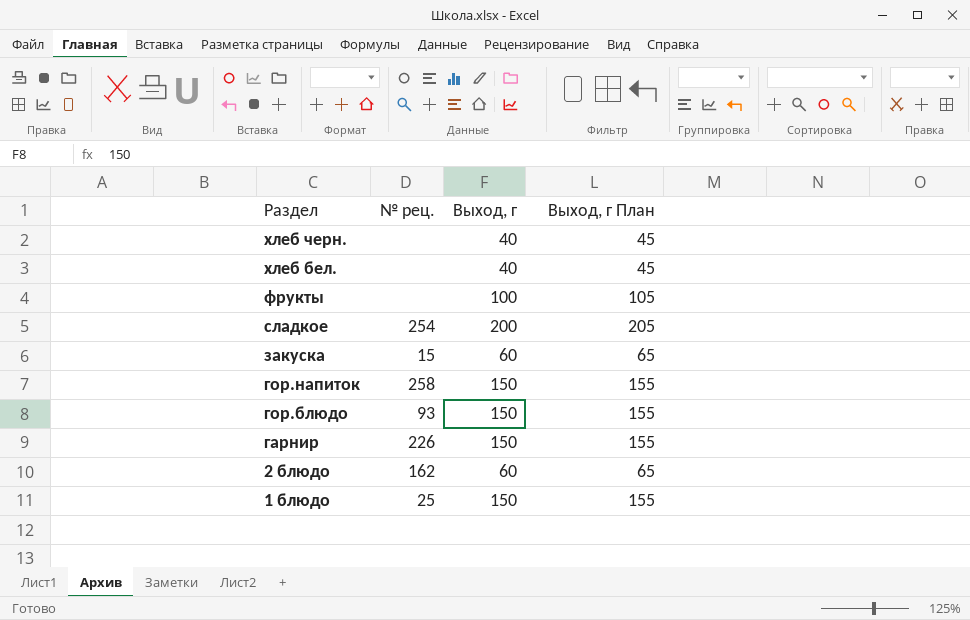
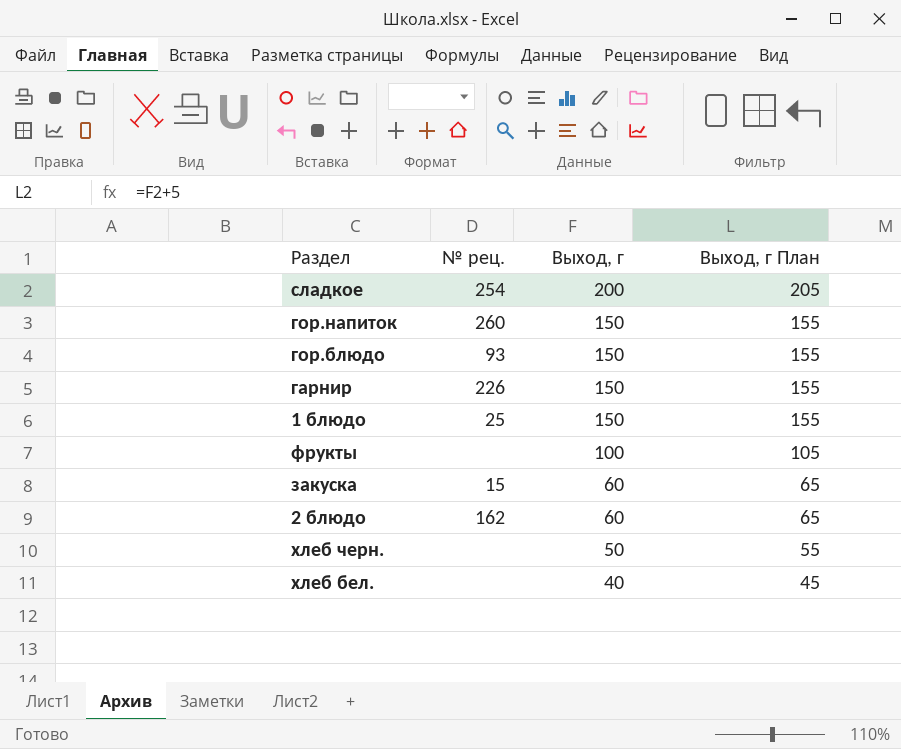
row order: Раздел descending -> Выход, г descending
гор.напиток | № рец.: 258 -> 260
хлеб черн. | Выход, г: 40 -> 50
хлеб черн. | Выход, г План: 45 -> 55

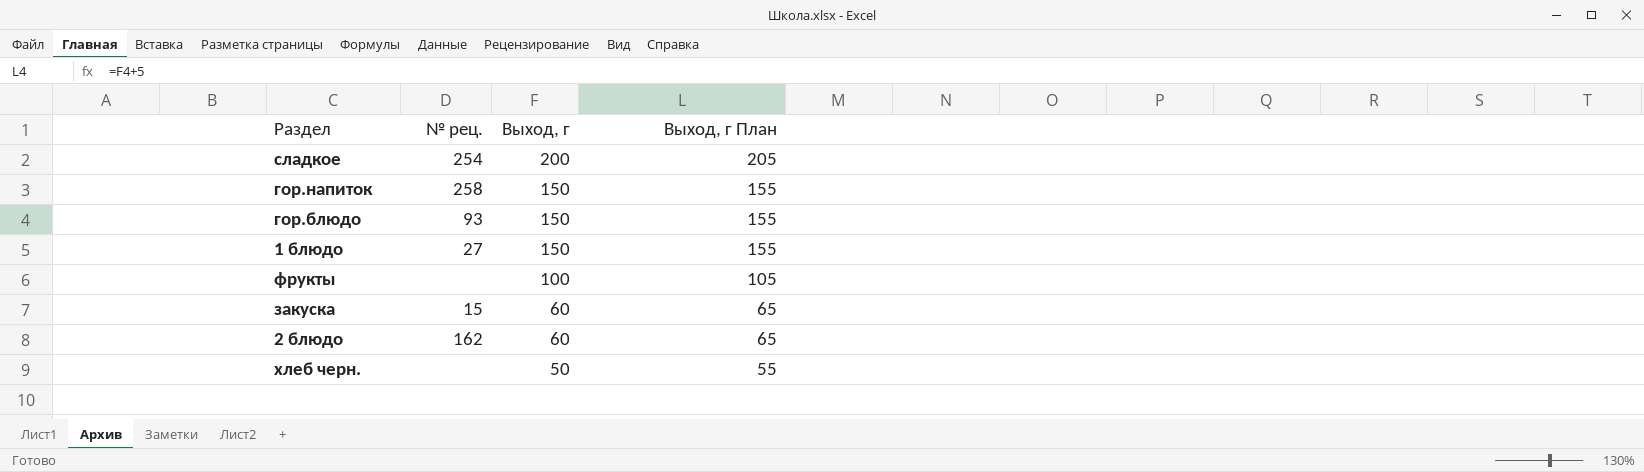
row гарнир: 226 | 150 | 155 -> none
row хлеб бел.: none | 40 | 45 -> none
гор.напиток | № рец.: 260 -> 258
1 блюдо | № рец.: 25 -> 27

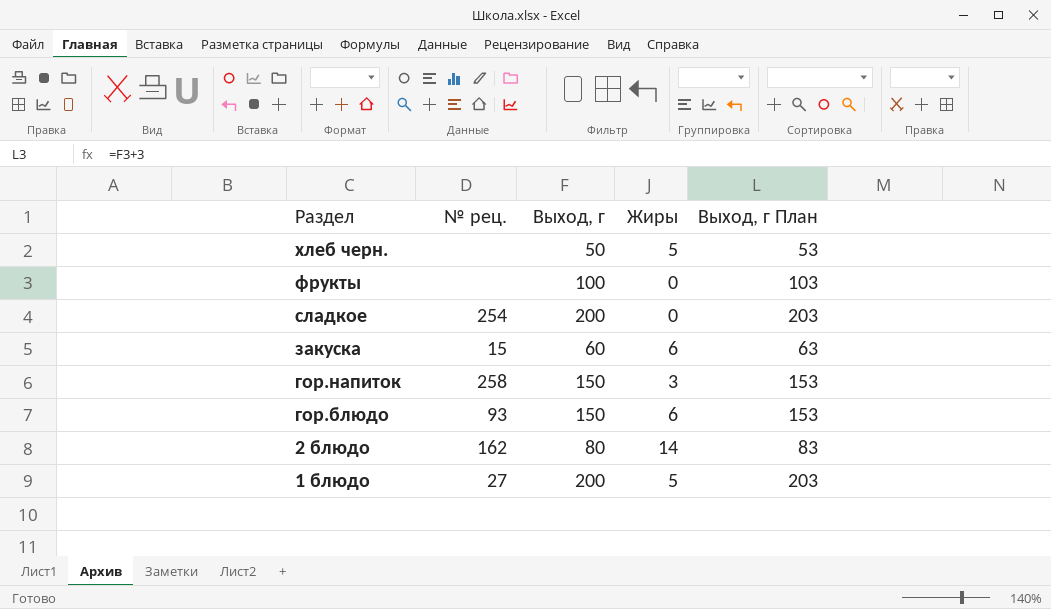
row order: Выход, г descending -> Раздел descending
column Жиры | position: none -> 4
column Выход, г План | formula: [Выход, г] + 5 -> [Выход, г] + 3
2 блюдо | Выход, г: 60 -> 80
1 блюдо | Выход, г: 150 -> 200

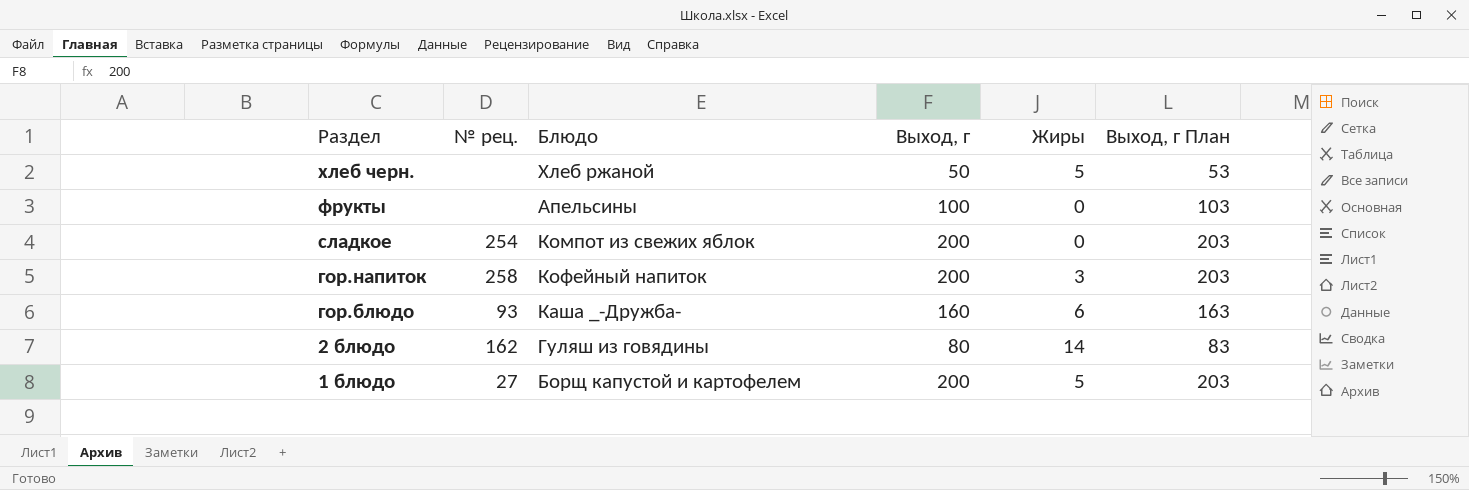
column Блюдо | position: none -> 3
row закуска: 15 | 60 | 6 | 63 -> none
гор.напиток | Выход, г: 150 -> 200
гор.напиток | Выход, г План: 153 -> 203
гор.блюдо | Выход, г: 150 -> 160
гор.блюдо | Выход, г План: 153 -> 163

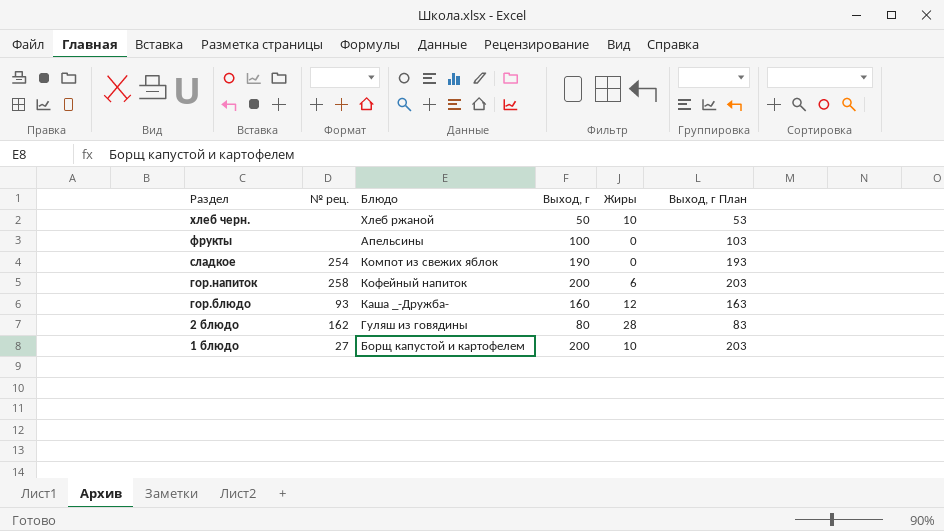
хлеб черн. | Жиры: 5 -> 10
сладкое | Выход, г: 200 -> 190
сладкое | Выход, г План: 203 -> 193
гор.напиток | Жиры: 3 -> 6
гор.блюдо | Жиры: 6 -> 12
2 блюдо | Жиры: 14 -> 28
1 блюдо | Жиры: 5 -> 10

